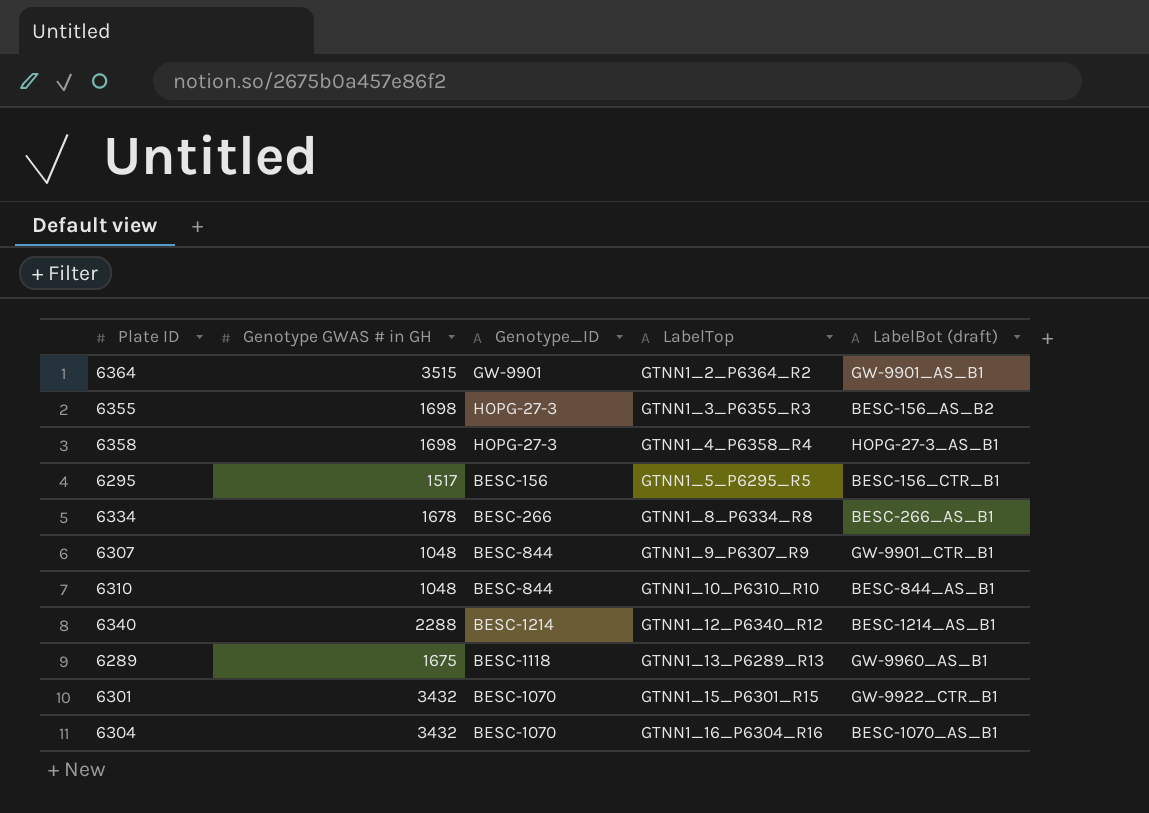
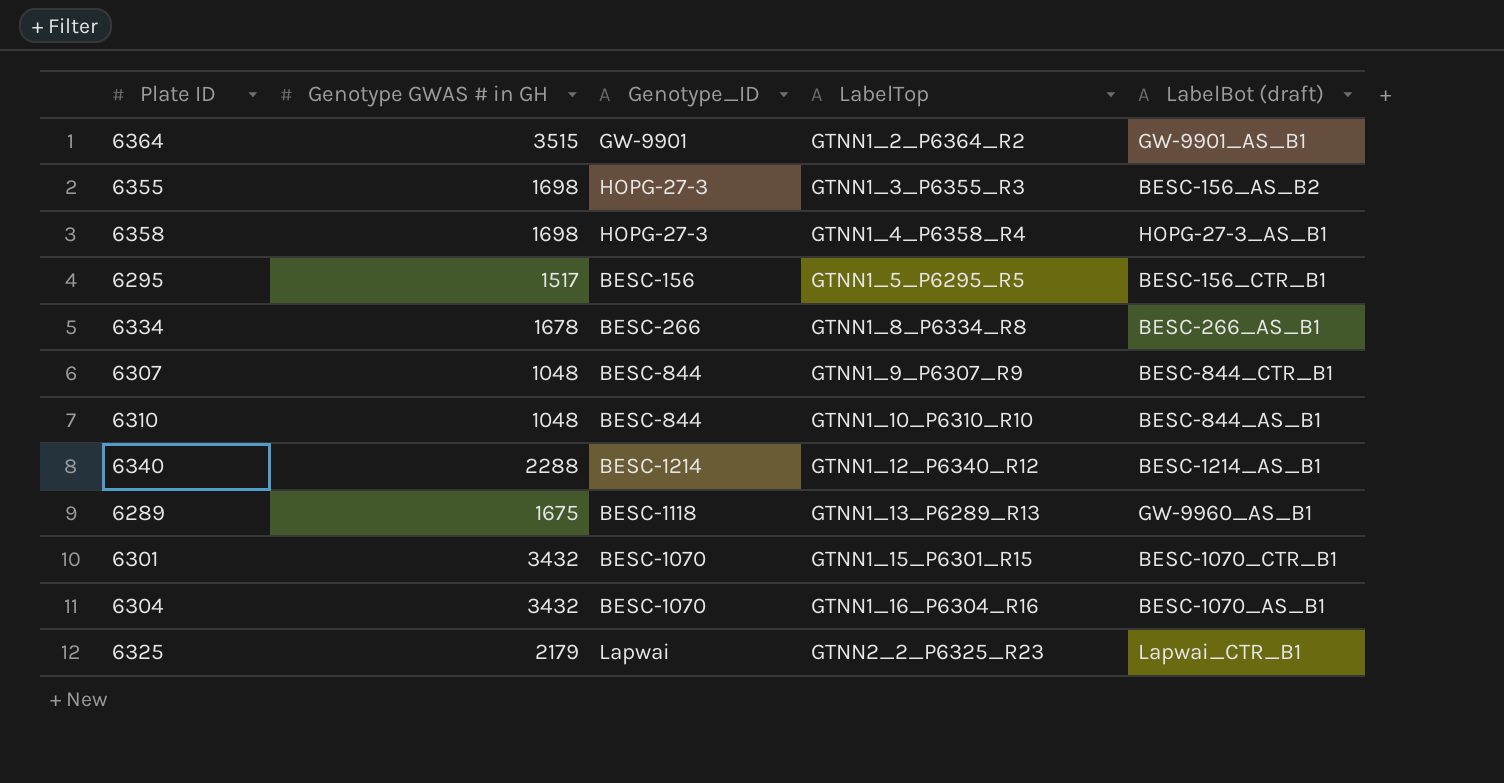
6307 | LabelBot (draft): GW-9901_CTR_B1 -> BESC-844_CTR_B1
6301 | LabelBot (draft): GW-9922_CTR_B1 -> BESC-1070_CTR_B1
row 6325: none -> 2179 | Lapwai | GTNN2_2_P6325_R23 | Lapwai_CTR_B1

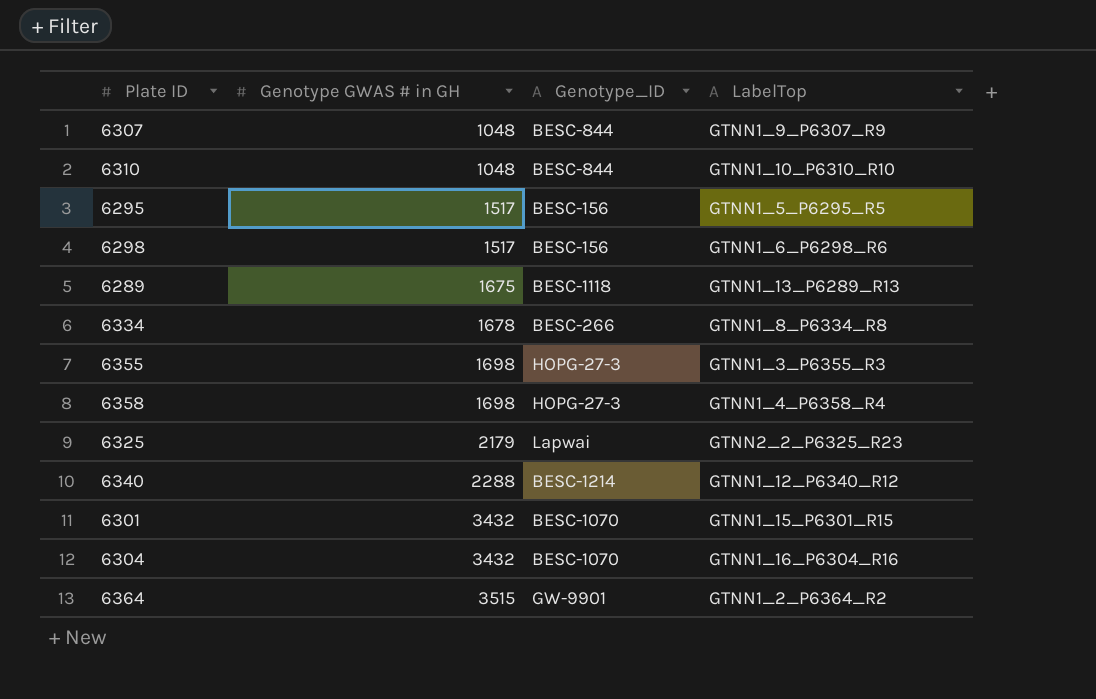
row order: LabelTop ascending -> Genotype GWAS # in GH ascending
column LabelBot (draft) | position: 5 -> none
row 6298: none -> 1517 | BESC-156 | GTNN1_6_P6298_R6

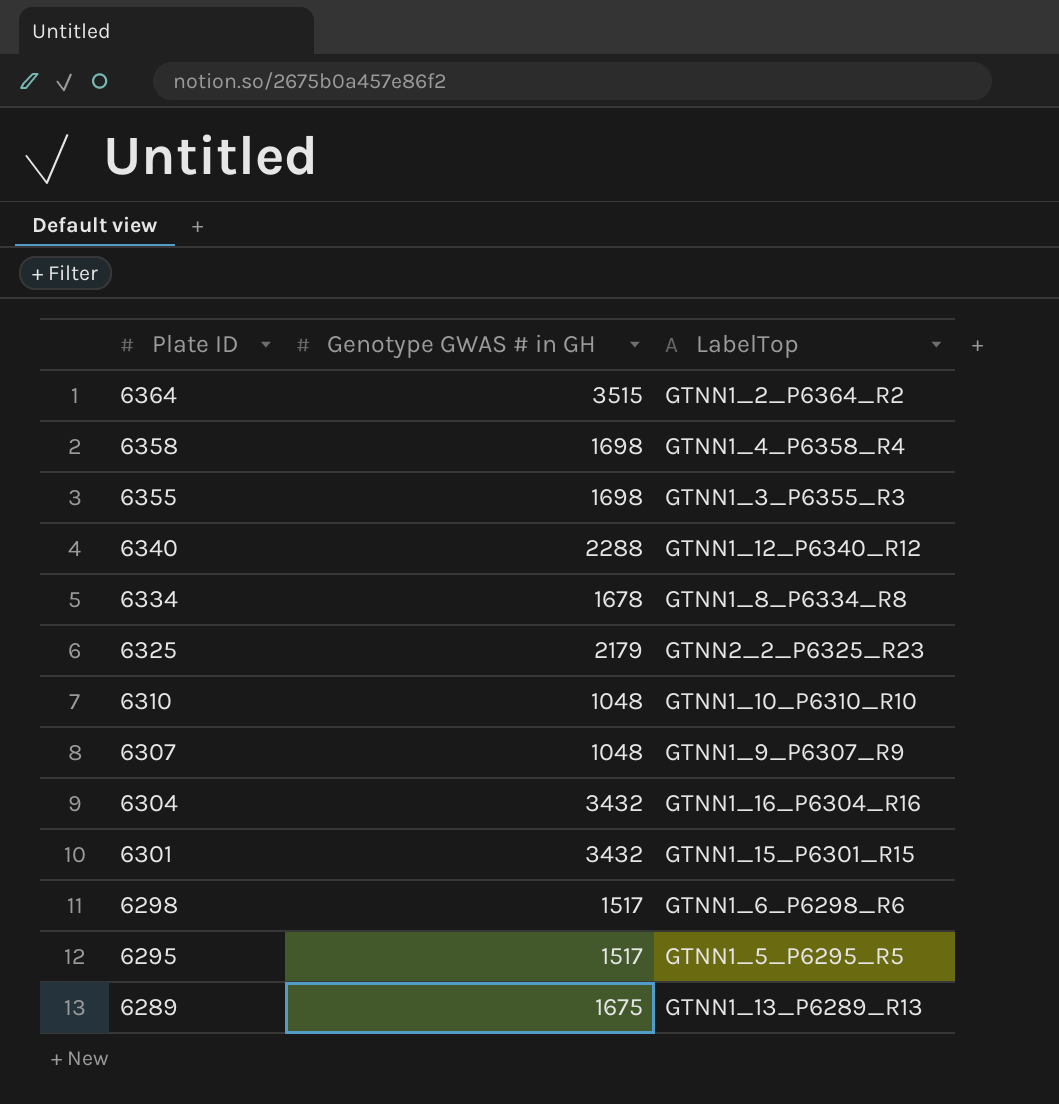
row order: Genotype GWAS # in GH ascending -> Plate ID descending
column Genotype_ID | position: 3 -> none

